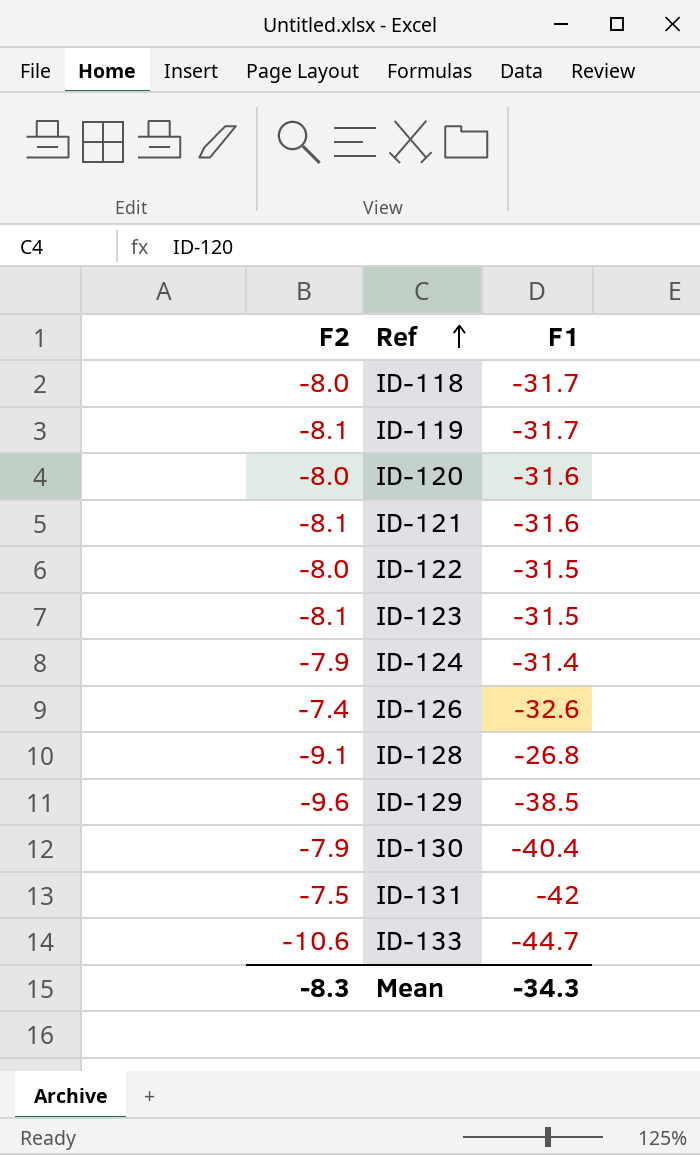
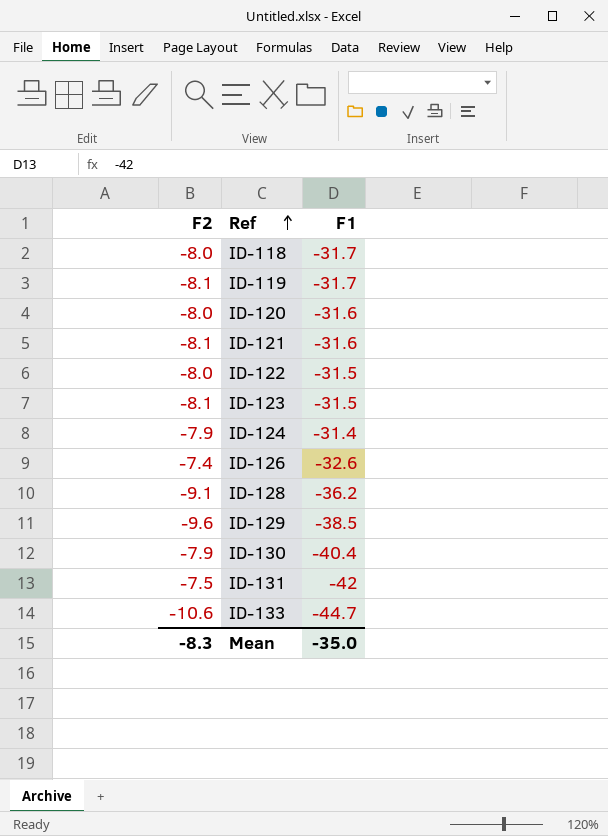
ID-128 | F1: -26.8 -> -36.2
Mean | F1: -34.3 -> -35.0

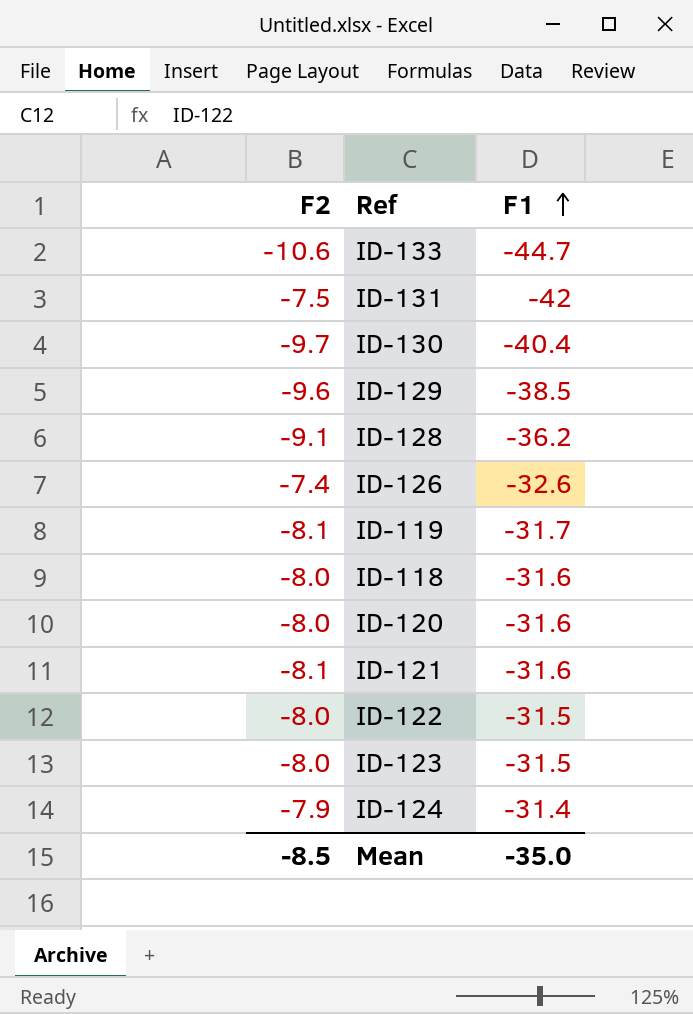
row order: Ref ascending -> F1 ascending
ID-130 | F2: -7.9 -> -9.7
ID-118 | F1: -31.7 -> -31.6
ID-123 | F2: -8.1 -> -8.0
Mean | F2: -8.3 -> -8.5

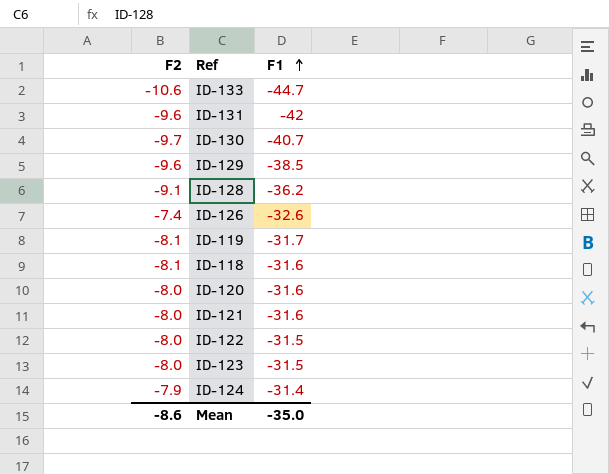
ID-131 | F2: -7.5 -> -9.6
ID-130 | F1: -40.4 -> -40.7
ID-118 | F2: -8.0 -> -8.1
ID-121 | F2: -8.1 -> -8.0
Mean | F2: -8.5 -> -8.6

